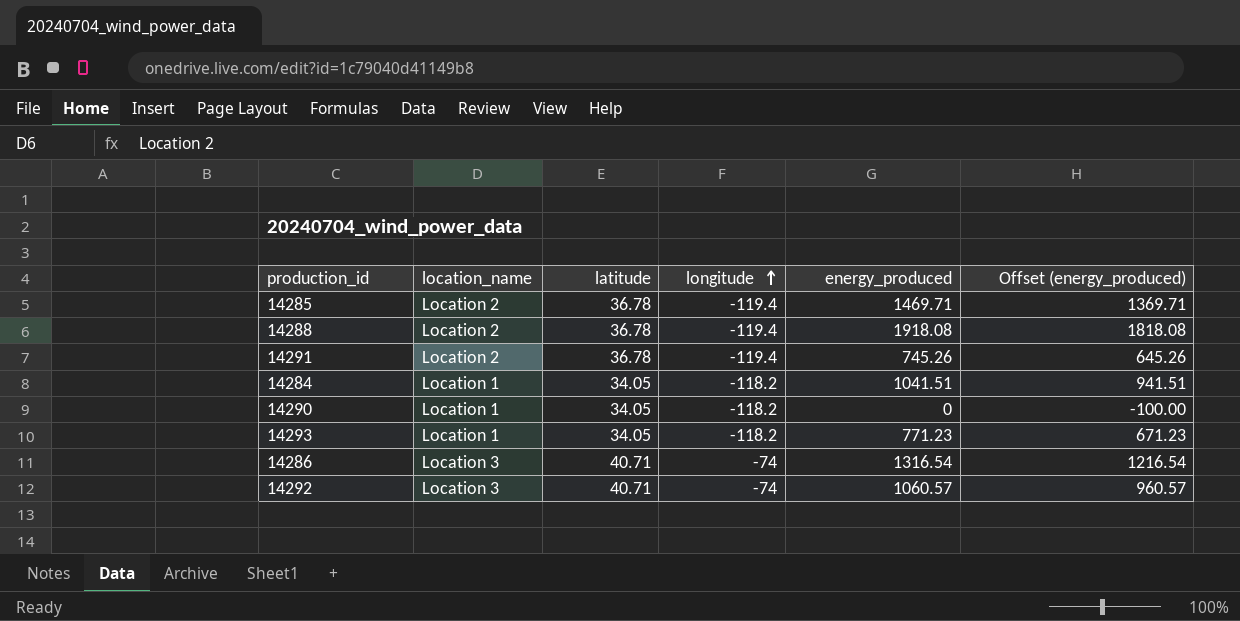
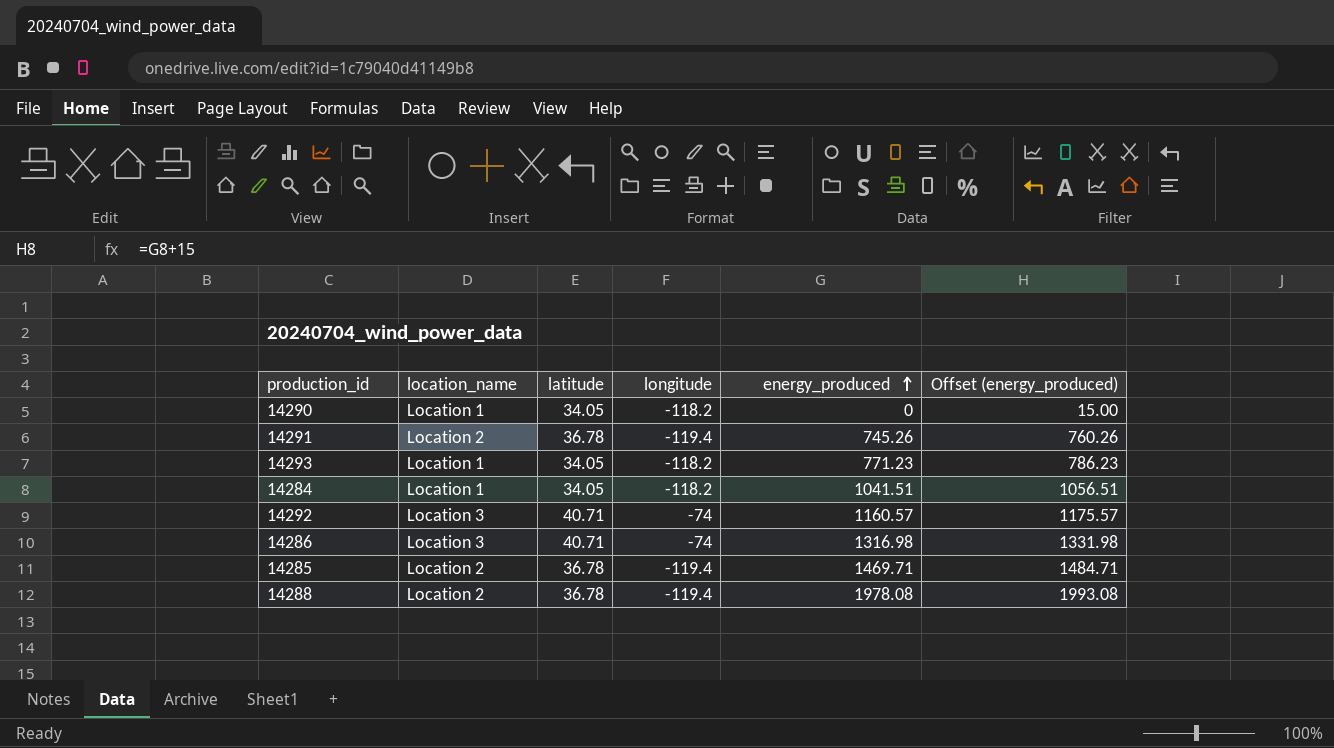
row order: longitude ascending -> energy_produced ascending
column Offset (energy_produced) | formula: [energy_produced] - 100 -> [energy_produced] + 15
14292 | energy_produced: 1060.57 -> 1160.57
14286 | energy_produced: 1316.54 -> 1316.98
14288 | energy_produced: 1918.08 -> 1978.08

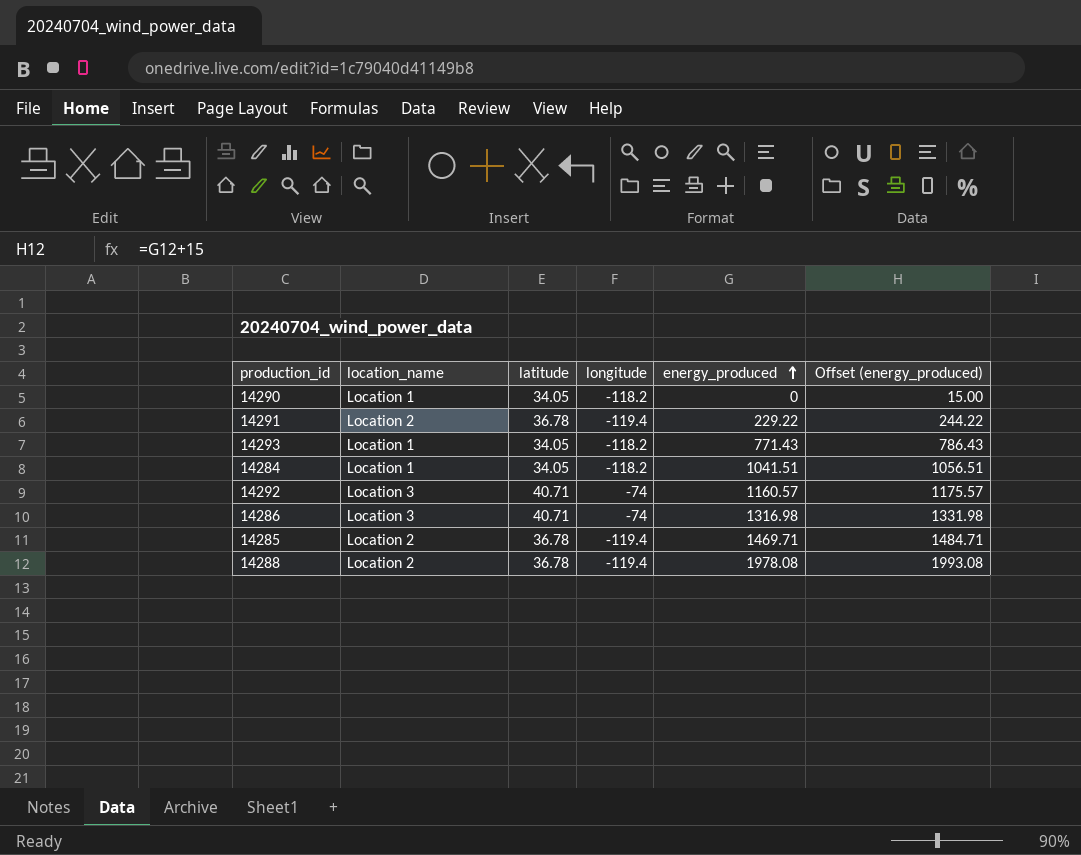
14291 | energy_produced: 745.26 -> 229.22
14291 | Offset (energy_produced): 760.26 -> 244.22
14293 | energy_produced: 771.23 -> 771.43
14293 | Offset (energy_produced): 786.23 -> 786.43

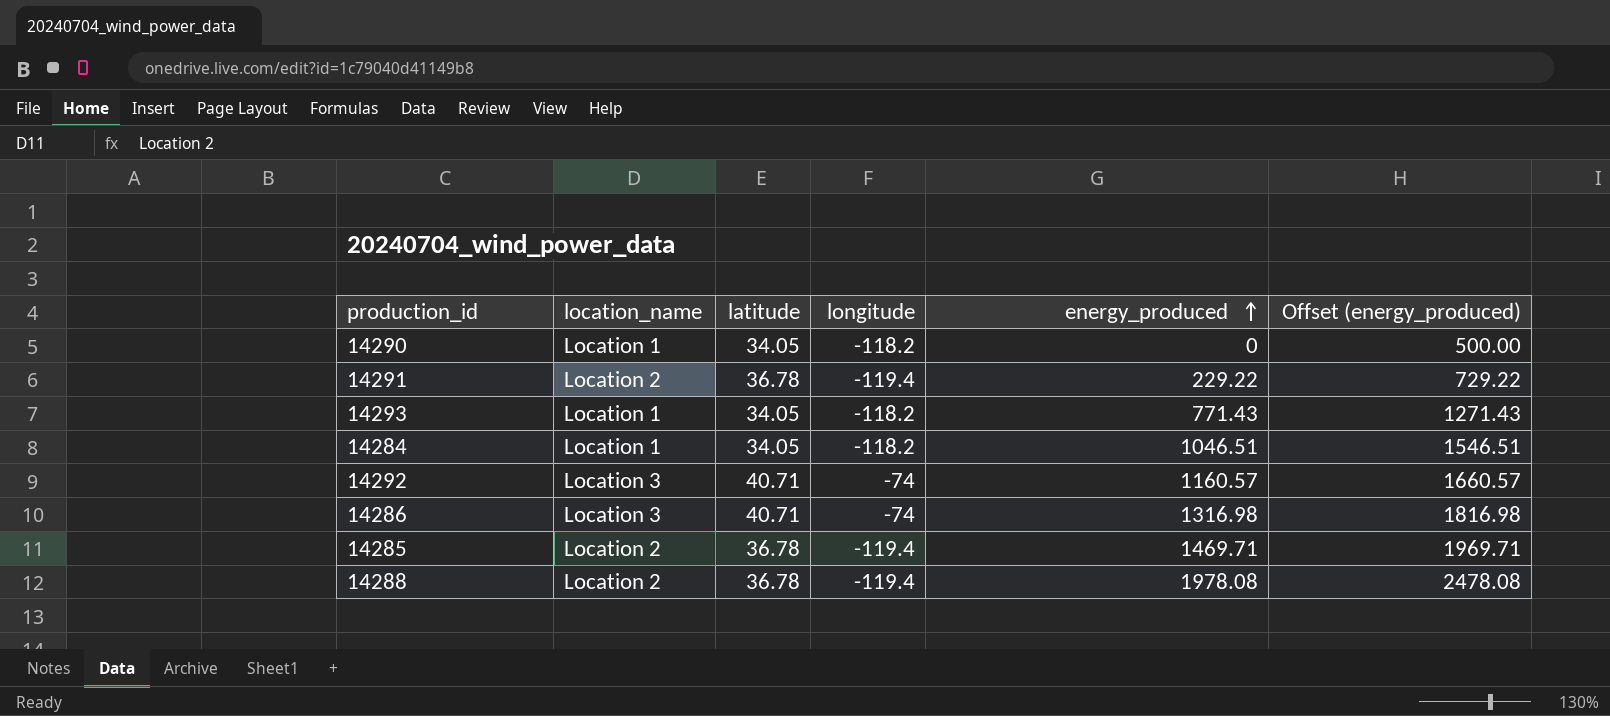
column Offset (energy_produced) | formula: [energy_produced] + 15 -> [energy_produced] + 500
14284 | energy_produced: 1041.51 -> 1046.51

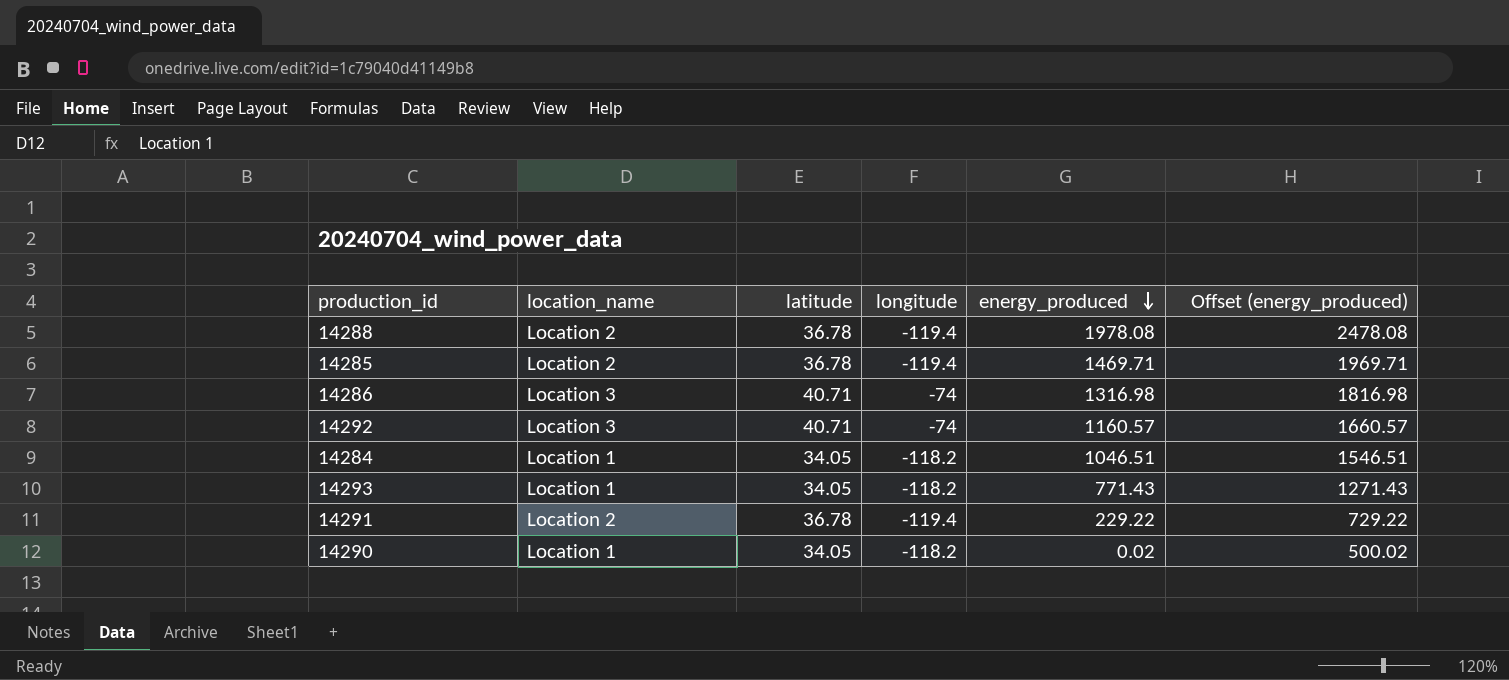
row order: energy_produced ascending -> energy_produced descending
14290 | energy_produced: 0 -> 0.02
14290 | Offset (energy_produced): 500.00 -> 500.02

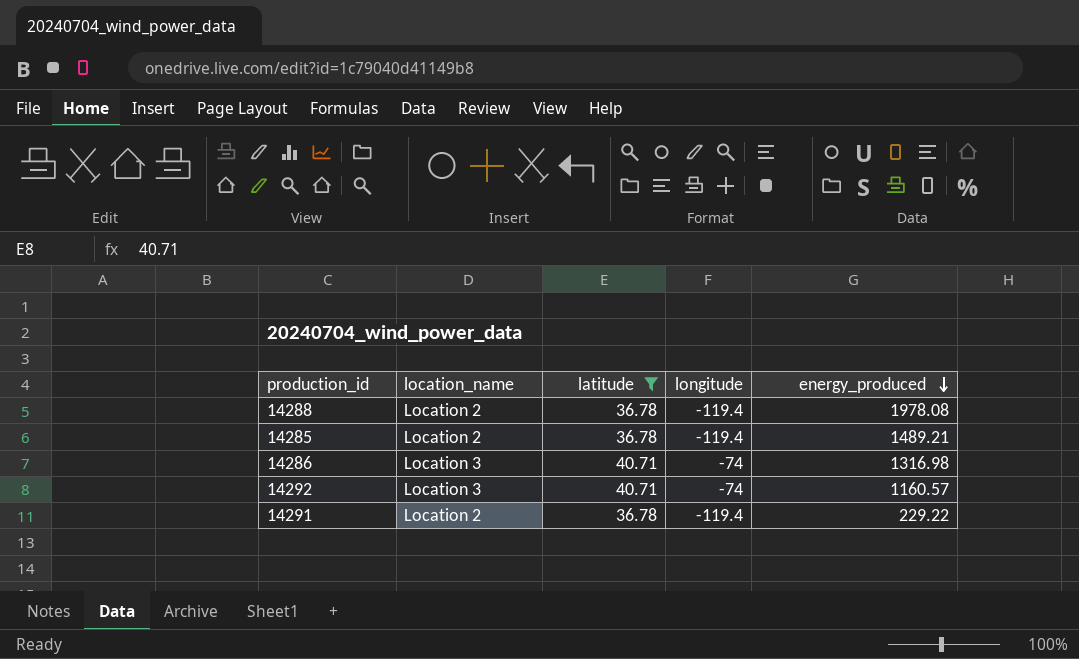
filter: none -> latitude != 34.05
column Offset (energy_produced) | formula: [energy_produced] + 500 -> none
14285 | energy_produced: 1469.71 -> 1489.21

